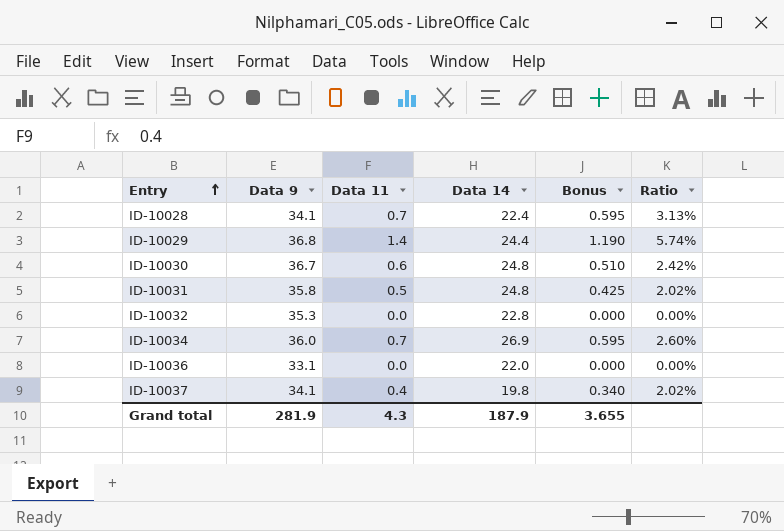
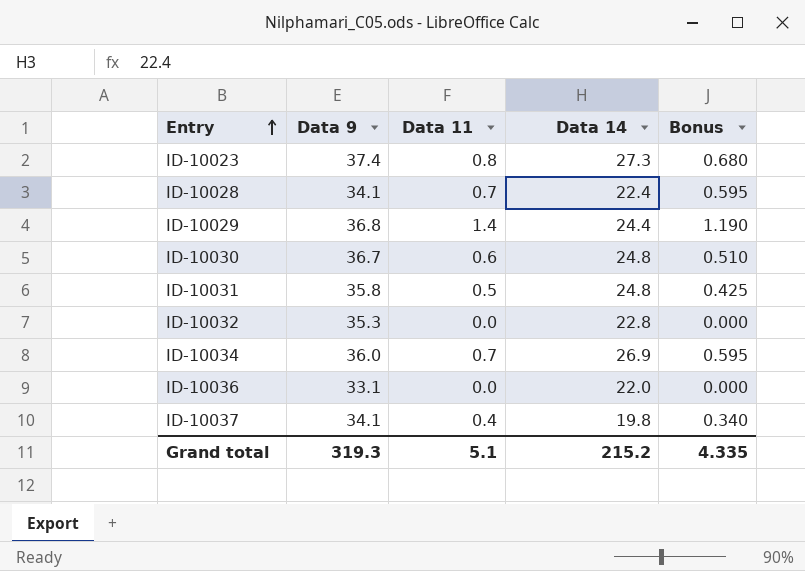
column Ratio | formula: [Data 11] / [Data 14] -> none
row ID-10023: none -> 37.4 | 0.8 | 27.3 | 0.680
Grand total | Data 9: 281.9 -> 319.3
Grand total | Data 11: 4.3 -> 5.1
Grand total | Data 14: 187.9 -> 215.2
Grand total | Bonus: 3.655 -> 4.335

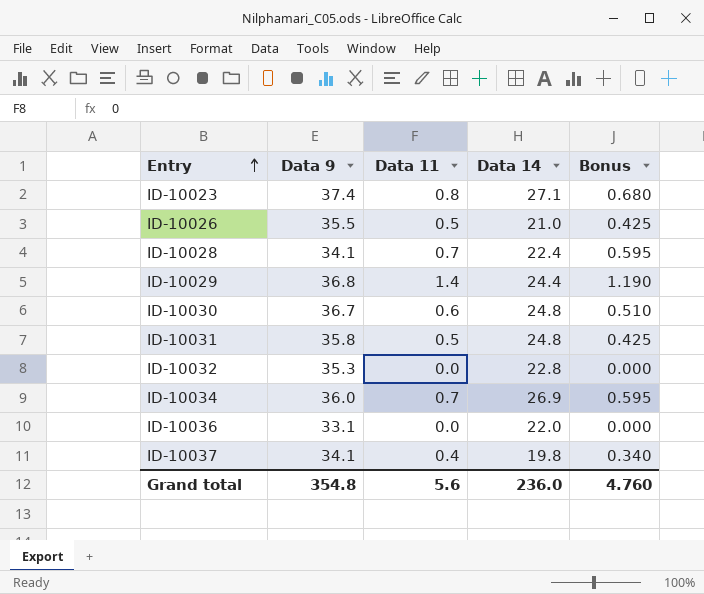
ID-10023 | Data 14: 27.3 -> 27.1
row ID-10026: none -> 35.5 | 0.5 | 21.0 | 0.425
Grand total | Data 9: 319.3 -> 354.8
Grand total | Data 11: 5.1 -> 5.6
Grand total | Data 14: 215.2 -> 236.0
Grand total | Bonus: 4.335 -> 4.760

